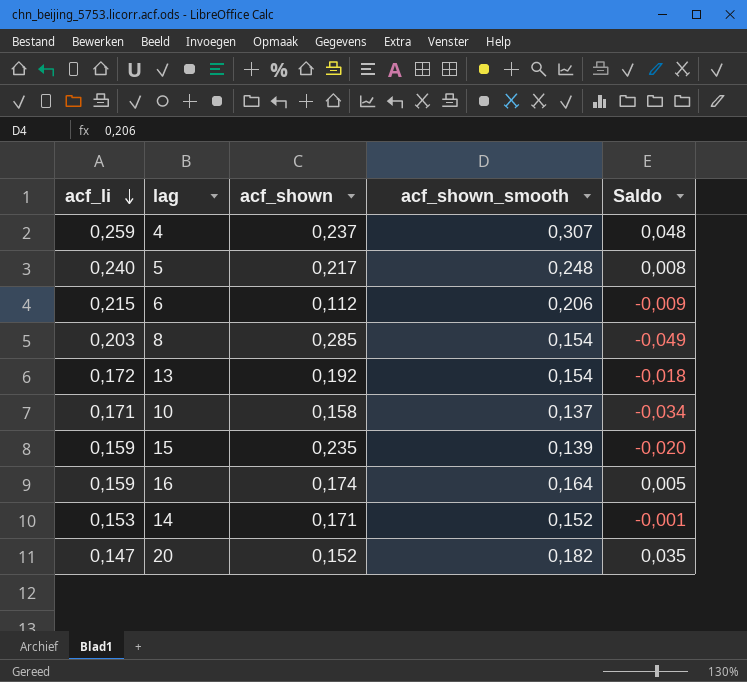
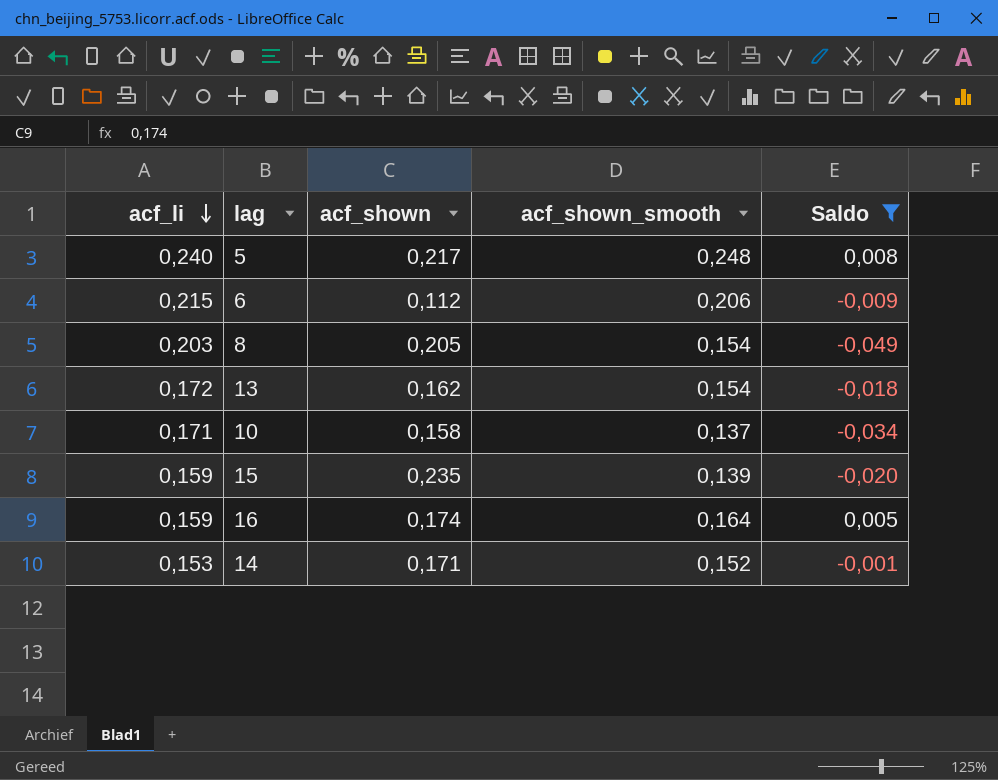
filter: none -> Saldo <= 0,008
8 | acf_shown: 0,285 -> 0,205
13 | acf_shown: 0,192 -> 0,162

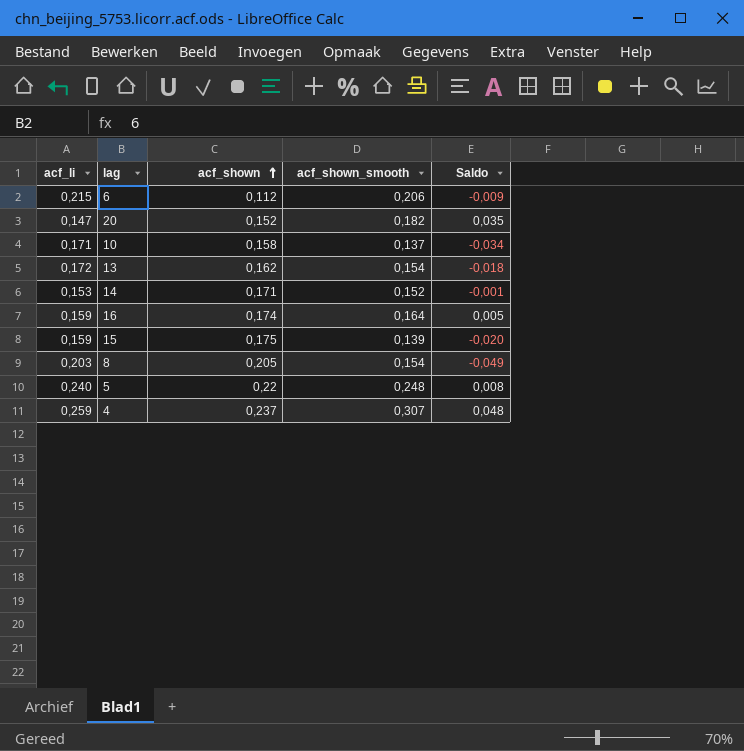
filter: Saldo <= 0,008 -> none
row order: acf_li descending -> acf_shown ascending
15 | acf_shown: 0,235 -> 0,175
5 | acf_shown: 0,217 -> 0,22

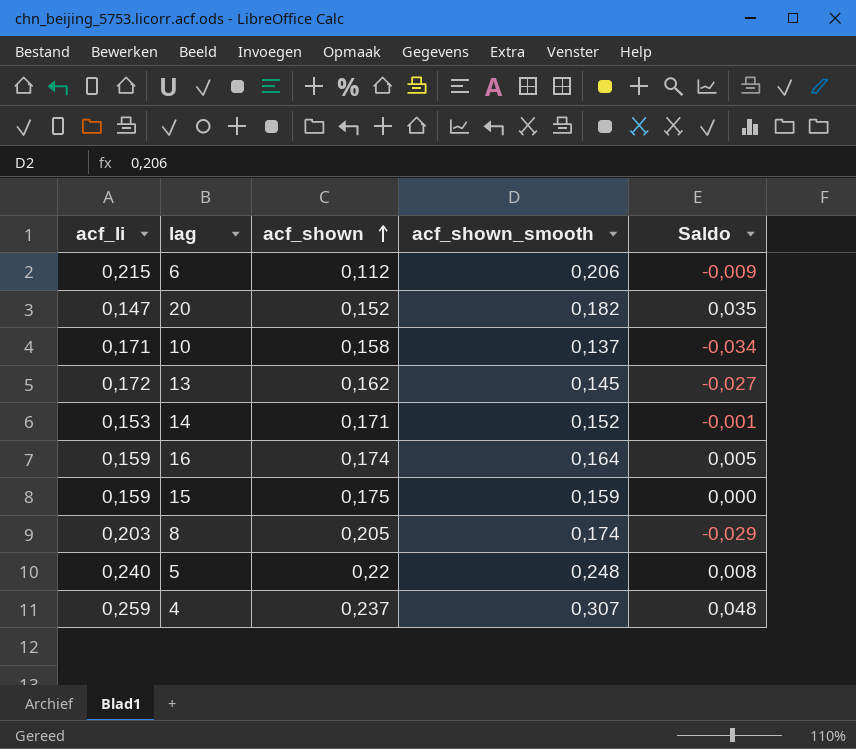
13 | acf_shown_smooth: 0,154 -> 0,145
13 | Saldo: -0,018 -> -0,027
15 | acf_shown_smooth: 0,139 -> 0,159
15 | Saldo: -0,020 -> 0,000
8 | acf_shown_smooth: 0,154 -> 0,174
8 | Saldo: -0,049 -> -0,029

